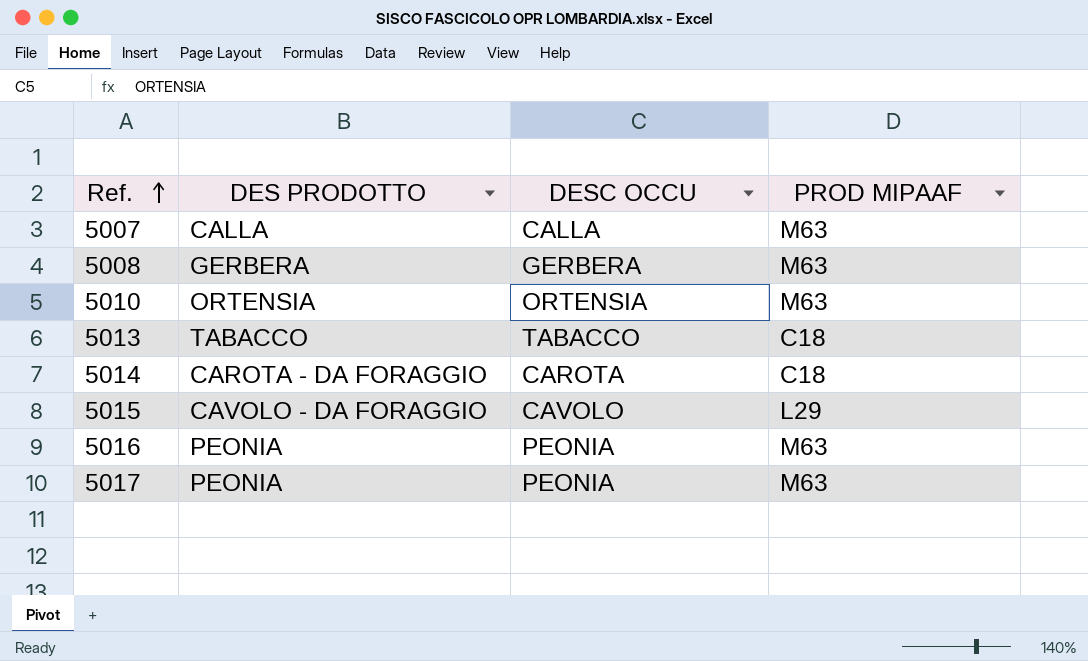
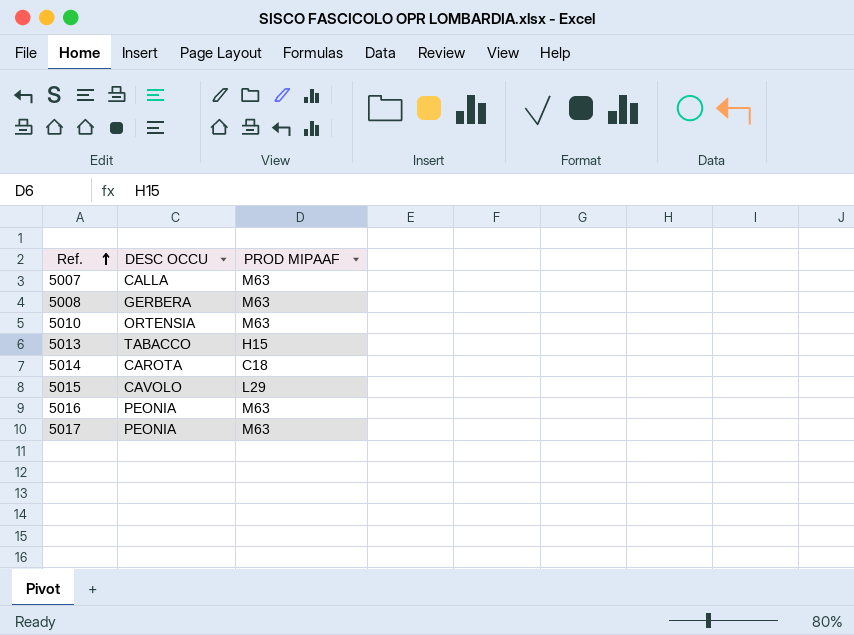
column DES PRODOTTO | position: 2 -> none
5013 | PROD MIPAAF: C18 -> H15

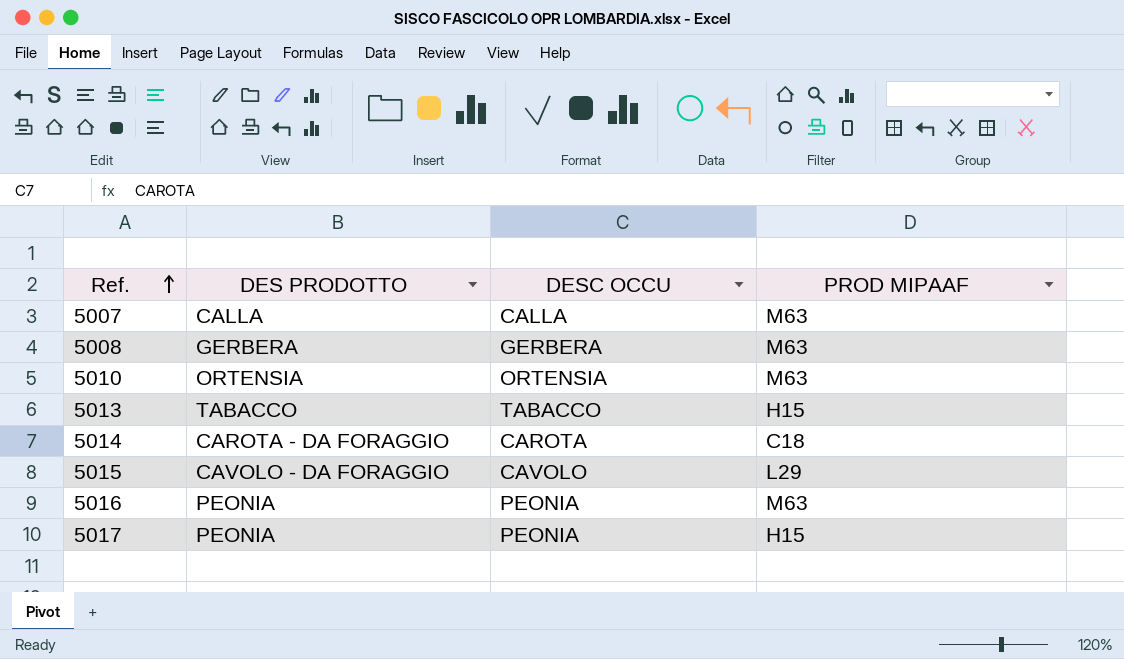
column DES PRODOTTO | position: none -> 2
5017 | PROD MIPAAF: M63 -> H15

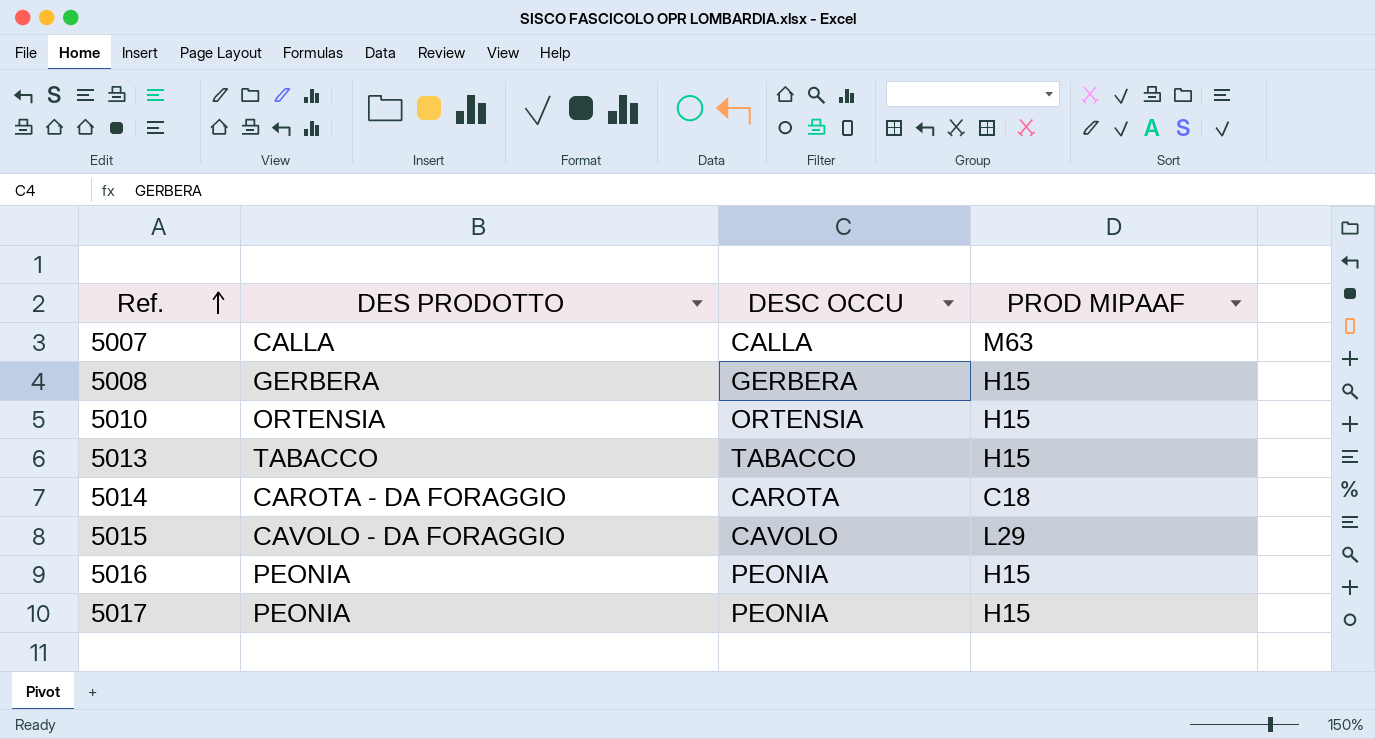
5008 | PROD MIPAAF: M63 -> H15
5010 | PROD MIPAAF: M63 -> H15
5016 | PROD MIPAAF: M63 -> H15

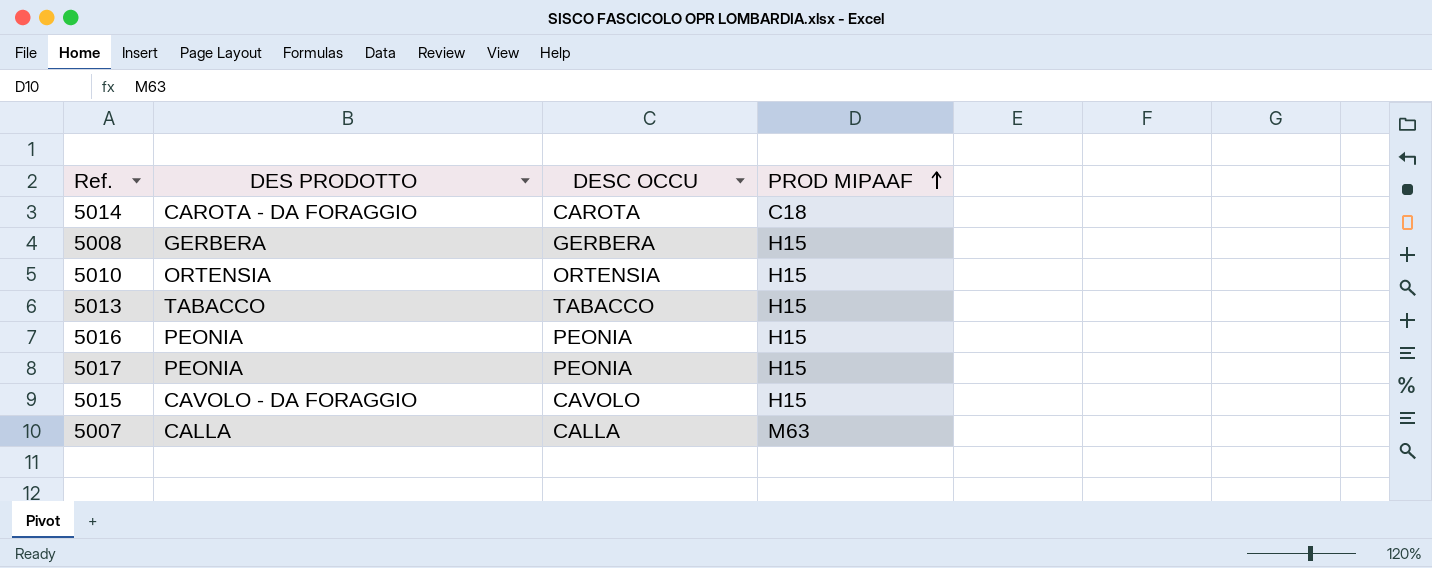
row order: Ref. ascending -> PROD MIPAAF ascending
5015 | PROD MIPAAF: L29 -> H15

